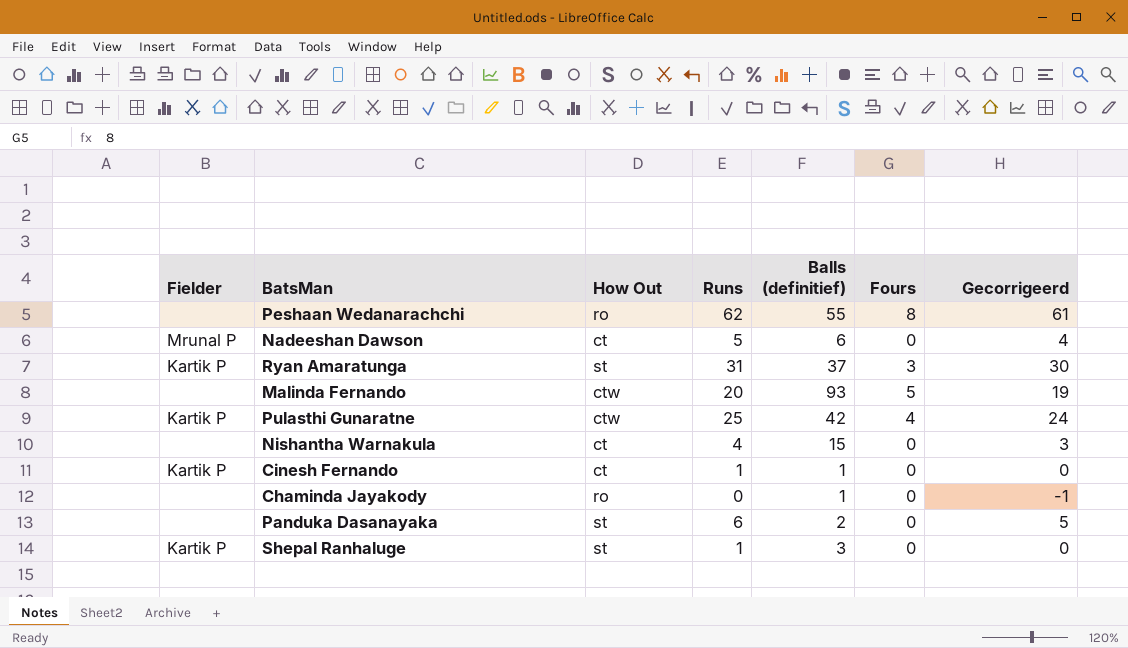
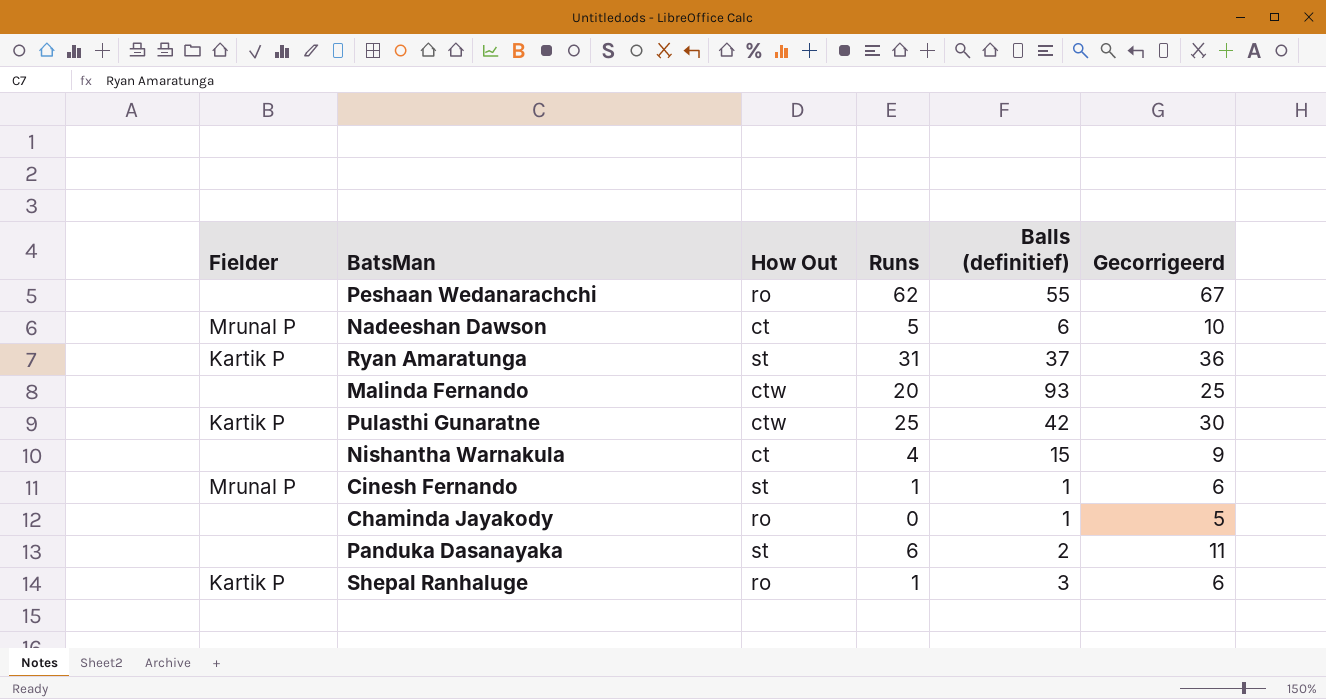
column Fours | position: 6 -> none
column Gecorrigeerd | formula: [Runs] - 1 -> [Runs] + 5
Cinesh Fernando | Fielder: Kartik P -> Mrunal P
Cinesh Fernando | How Out: ct -> st
Shepal Ranhaluge | How Out: st -> ro

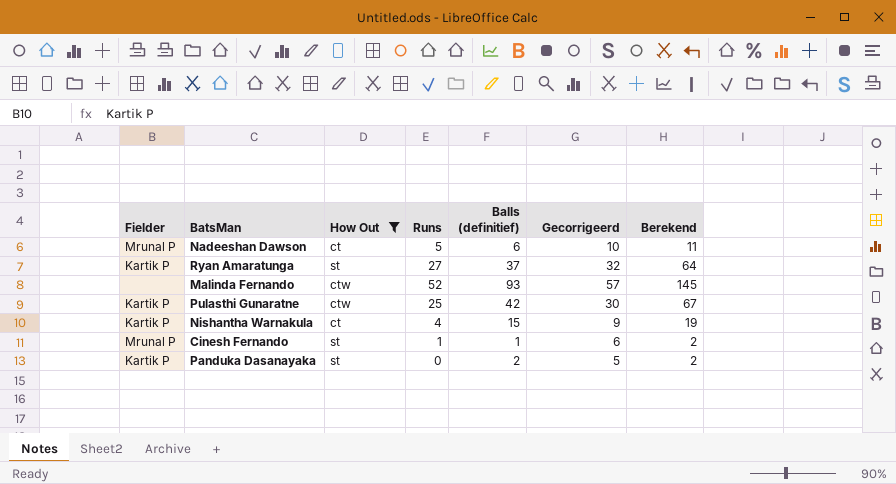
filter: none -> How Out != ro
column Berekend | formula: none -> [Runs] + [Balls (definitief)]
Ryan Amaratunga | Runs: 31 -> 27
Ryan Amaratunga | Gecorrigeerd: 36 -> 32
Malinda Fernando | Runs: 20 -> 52
Malinda Fernando | Gecorrigeerd: 25 -> 57
Nishantha Warnakula | Fielder: none -> Kartik P
Panduka Dasanayaka | Fielder: none -> Kartik P
Panduka Dasanayaka | Runs: 6 -> 0
Panduka Dasanayaka | Gecorrigeerd: 11 -> 5

